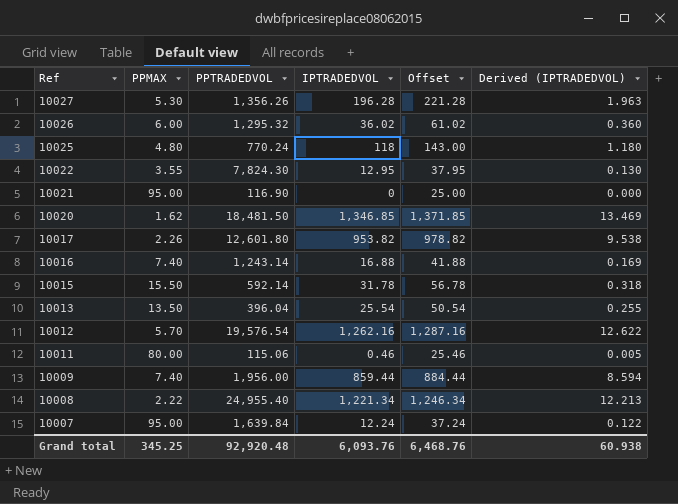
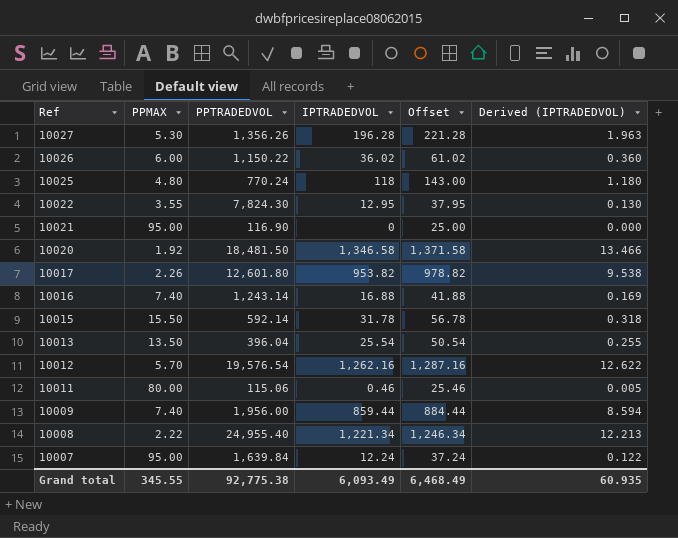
10026 | PPTRADEDVOL: 1,295.32 -> 1,150.22
10020 | PPMAX: 1.62 -> 1.92
10020 | IPTRADEDVOL: 1,346.85 -> 1,346.58
10020 | Offset: 1,371.85 -> 1,371.58
10020 | Derived (IPTRADEDVOL): 13.469 -> 13.466
Grand total | PPMAX: 345.25 -> 345.55
Grand total | PPTRADEDVOL: 92,920.48 -> 92,775.38
Grand total | IPTRADEDVOL: 6,093.76 -> 6,093.49
Grand total | Offset: 6,468.76 -> 6,468.49
Grand total | Derived (IPTRADEDVOL): 60.938 -> 60.935

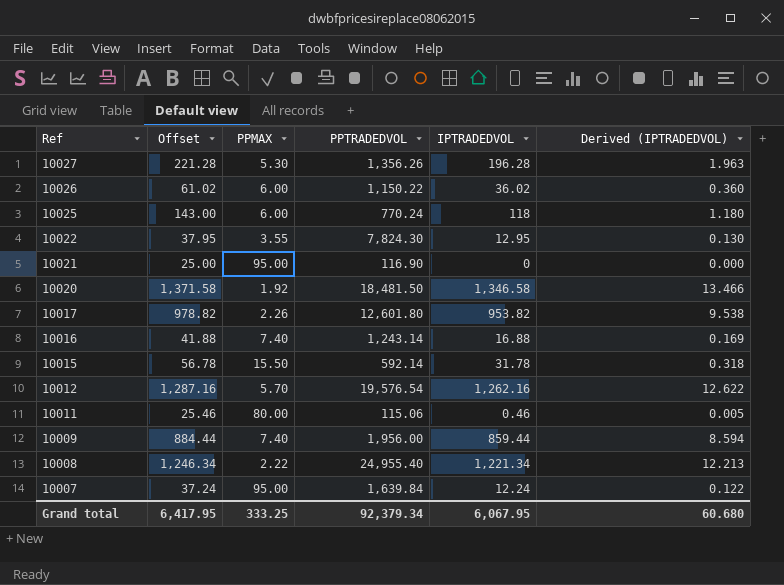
column Offset | position: 5 -> 2
row 10013: 13.50 | 396.04 | 25.54 | 50.54 | 0.255 -> none
10025 | PPMAX: 4.80 -> 6.00
Grand total | Offset: 6,468.49 -> 6,417.95
Grand total | PPMAX: 345.55 -> 333.25
Grand total | PPTRADEDVOL: 92,775.38 -> 92,379.34
Grand total | IPTRADEDVOL: 6,093.49 -> 6,067.95
Grand total | Derived (IPTRADEDVOL): 60.935 -> 60.680

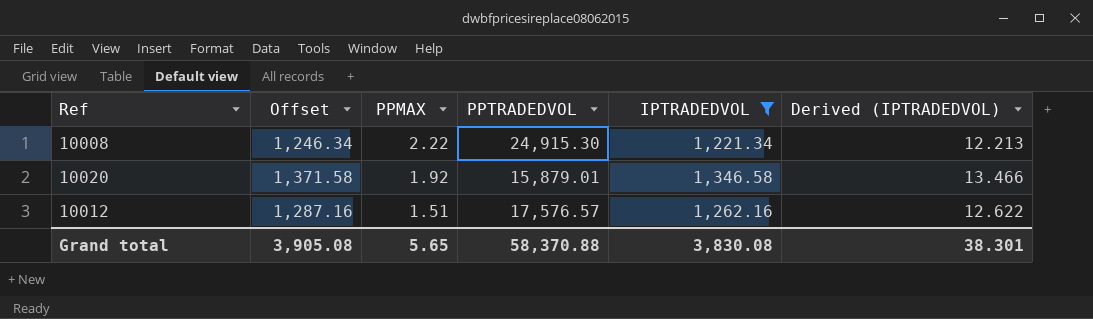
filter: none -> IPTRADEDVOL >= 1,221.34
row order: Ref descending -> PPMAX descending
10008 | PPTRADEDVOL: 24,955.40 -> 24,915.30
10020 | PPTRADEDVOL: 18,481.50 -> 15,879.01
10012 | PPMAX: 5.70 -> 1.51
10012 | PPTRADEDVOL: 19,576.54 -> 17,576.57
Grand total | Offset: 6,417.95 -> 3,905.08
Grand total | PPMAX: 333.25 -> 5.65
Grand total | PPTRADEDVOL: 92,379.34 -> 58,370.88
Grand total | IPTRADEDVOL: 6,067.95 -> 3,830.08
Grand total | Derived (IPTRADEDVOL): 60.680 -> 38.301

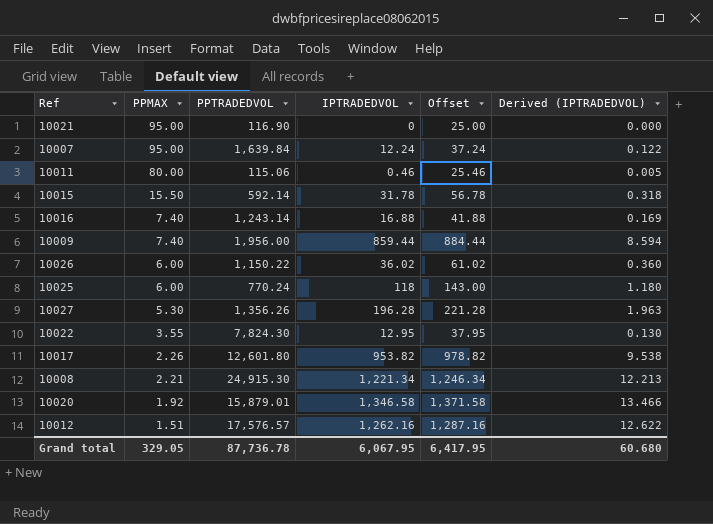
filter: IPTRADEDVOL >= 1,221.34 -> none
column Offset | position: 2 -> 5
10008 | PPMAX: 2.22 -> 2.21
Grand total | PPMAX: 5.65 -> 329.05
Grand total | PPTRADEDVOL: 58,370.88 -> 87,736.78
Grand total | IPTRADEDVOL: 3,830.08 -> 6,067.95
Grand total | Offset: 3,905.08 -> 6,417.95
Grand total | Derived (IPTRADEDVOL): 38.301 -> 60.680

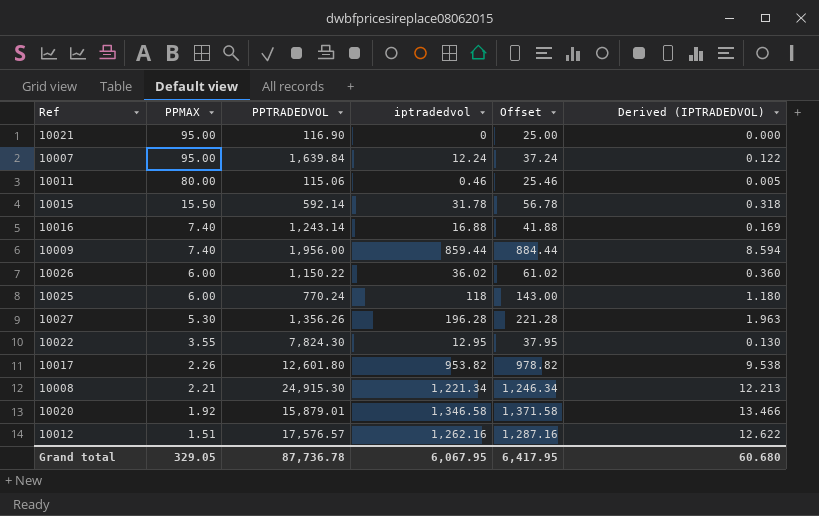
column name: IPTRADEDVOL -> iptradedvol

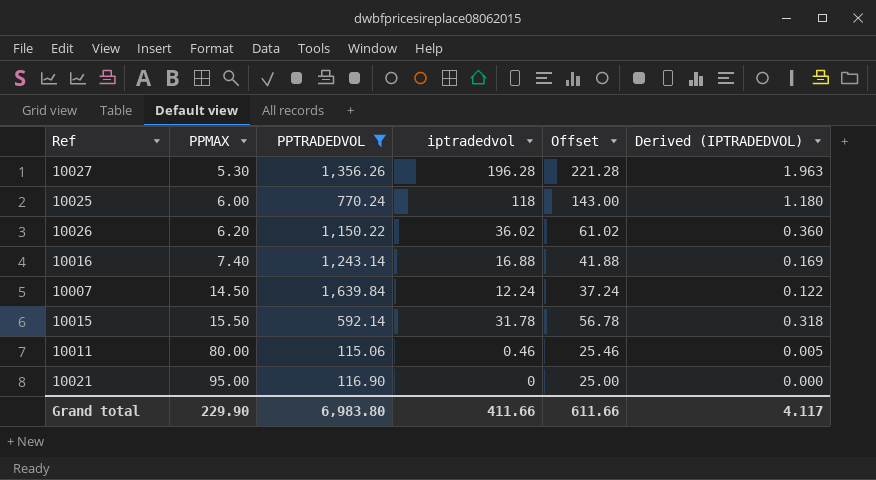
filter: none -> PPTRADEDVOL <= 1,639.84
row order: PPMAX descending -> PPMAX ascending
10026 | PPMAX: 6.00 -> 6.20
10007 | PPMAX: 95.00 -> 14.50
Grand total | PPMAX: 329.05 -> 229.90
Grand total | PPTRADEDVOL: 87,736.78 -> 6,983.80
Grand total | iptradedvol: 6,067.95 -> 411.66
Grand total | Offset: 6,417.95 -> 611.66
Grand total | Derived (IPTRADEDVOL): 60.680 -> 4.117

